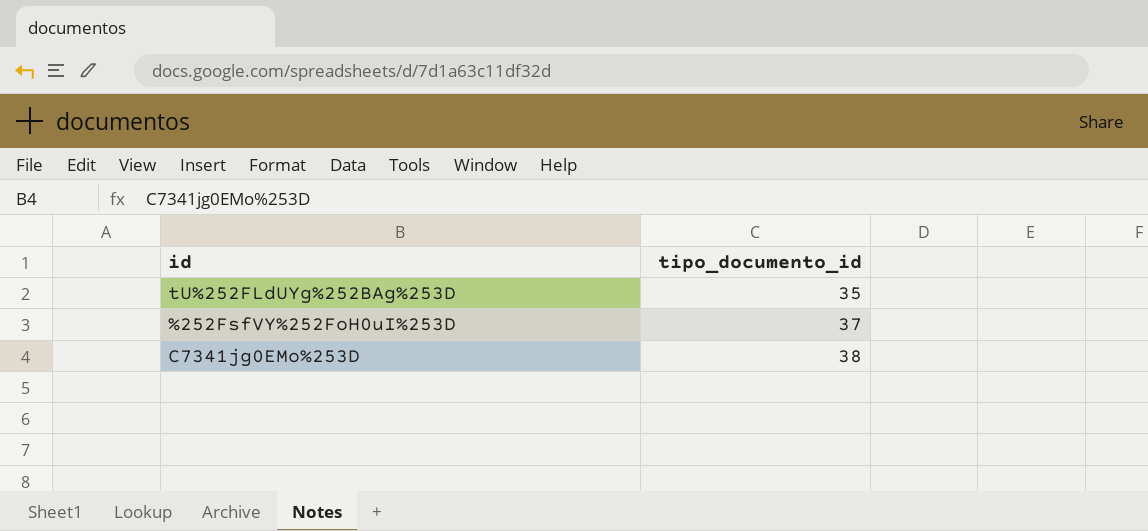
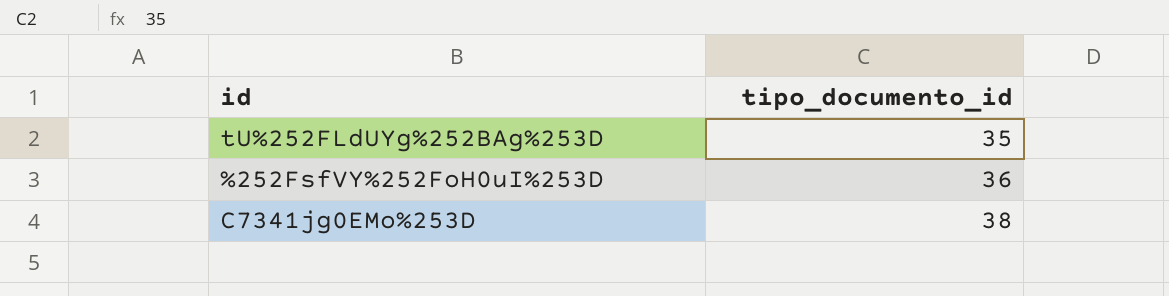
%252FsfVY%252FoH0uI%253D | tipo_documento_id: 37 -> 36

